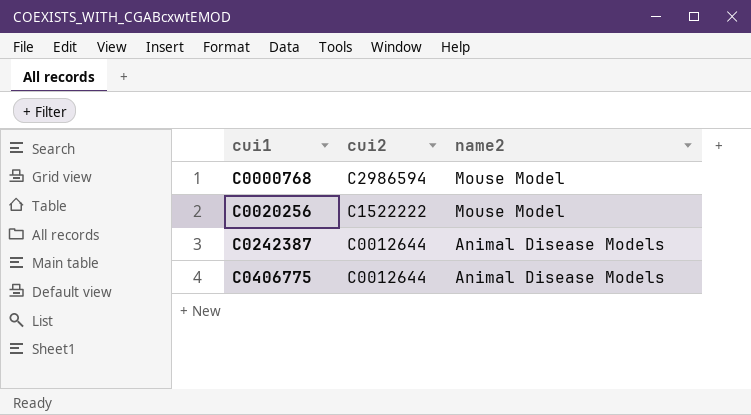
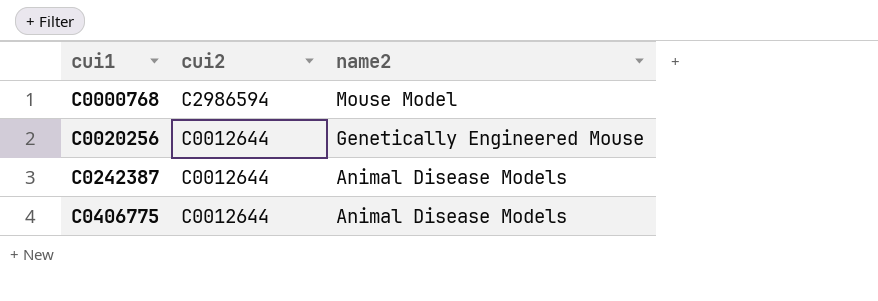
C0020256 | cui2: C1522222 -> C0012644
C0020256 | name2: Mouse Model -> Genetically Engineered Mouse

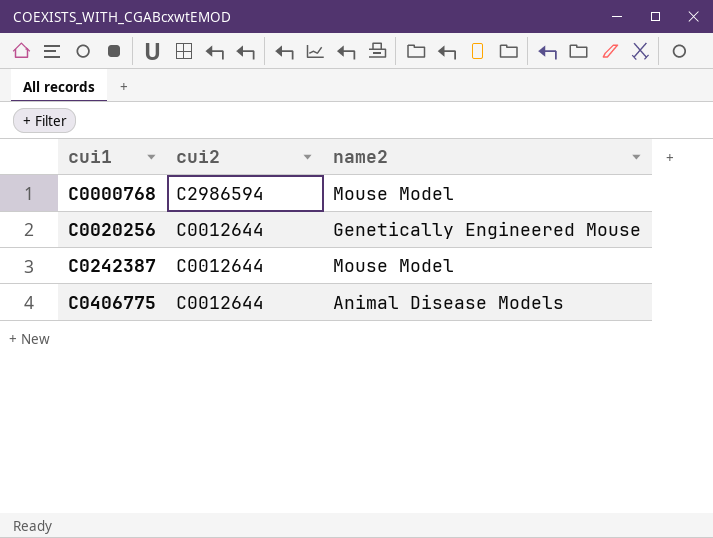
C0242387 | name2: Animal Disease Models -> Mouse Model

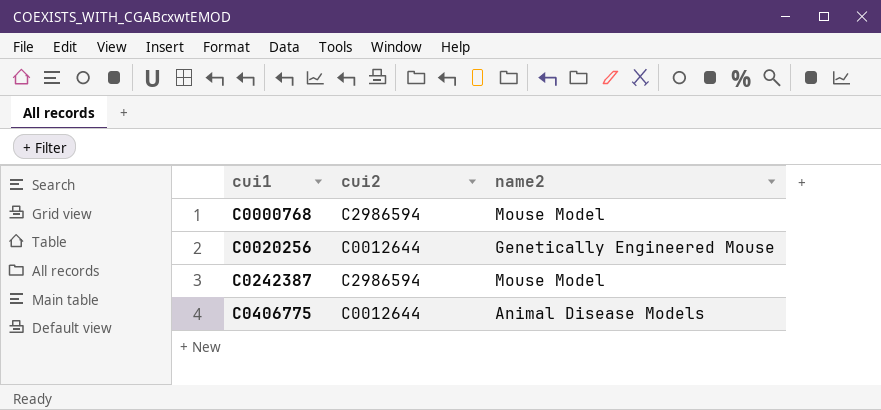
C0242387 | cui2: C0012644 -> C2986594

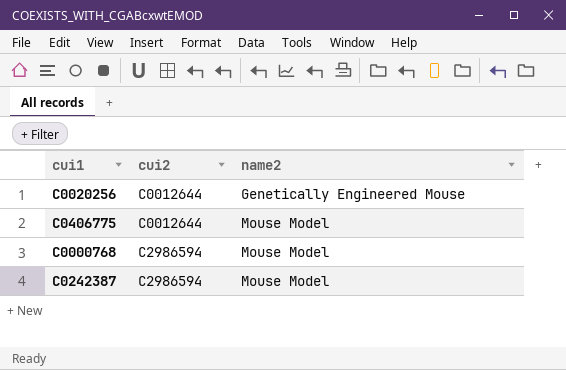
row order: cui1 ascending -> cui2 ascending
C0406775 | name2: Animal Disease Models -> Mouse Model

